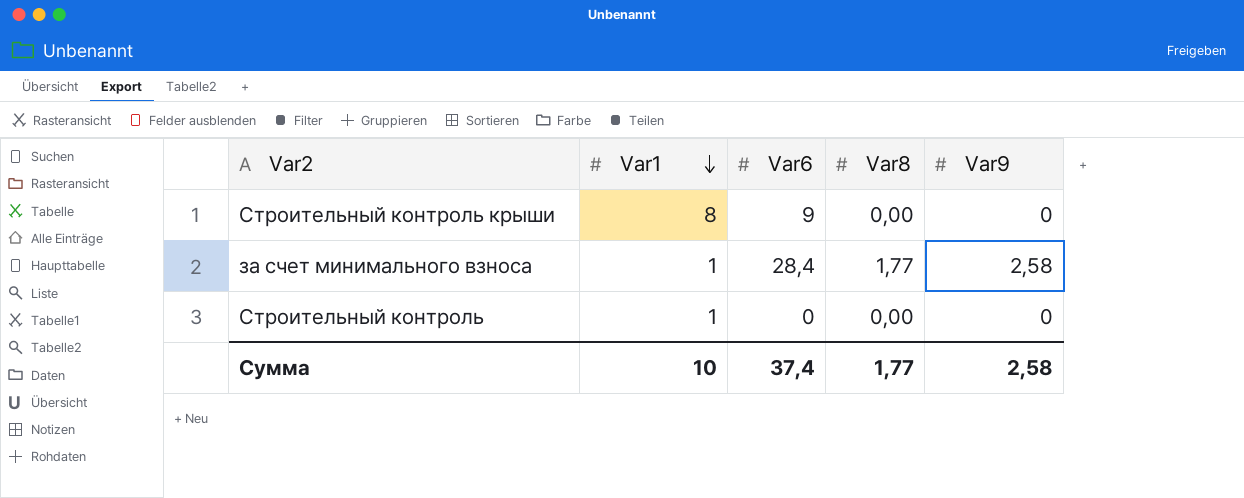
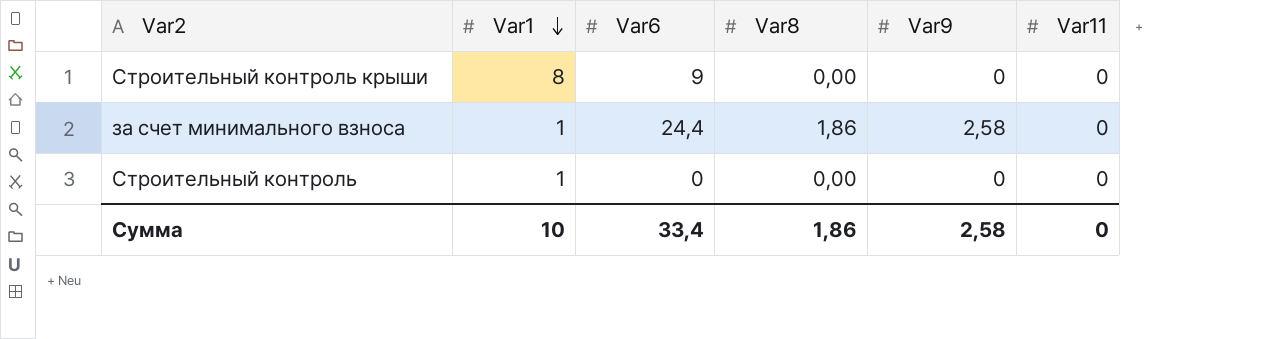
column Var11 | position: none -> 6
за счет минимального взноса | Var6: 28,4 -> 24,4
за счет минимального взноса | Var8: 1,77 -> 1,86
Сумма | Var6: 37,4 -> 33,4
Сумма | Var8: 1,77 -> 1,86

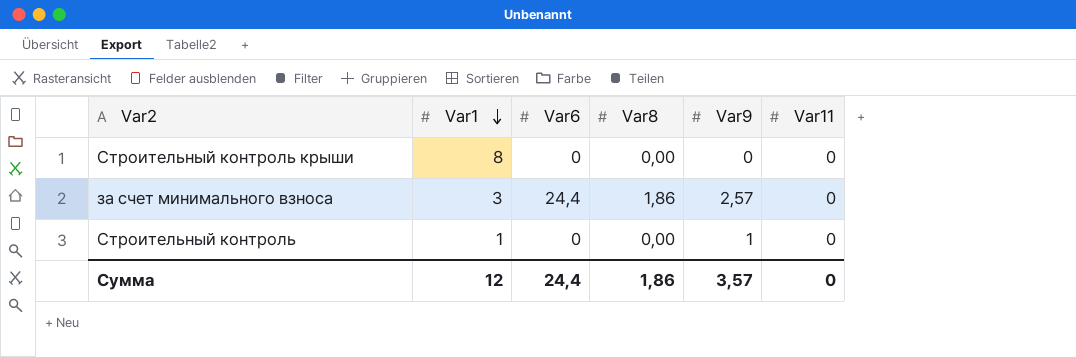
Строительный контроль крыши | Var6: 9 -> 0
за счет минимального взноса | Var1: 1 -> 3
за счет минимального взноса | Var9: 2,58 -> 2,57
Строительный контроль | Var9: 0 -> 1
Сумма | Var1: 10 -> 12
Сумма | Var6: 33,4 -> 24,4
Сумма | Var9: 2,58 -> 3,57

